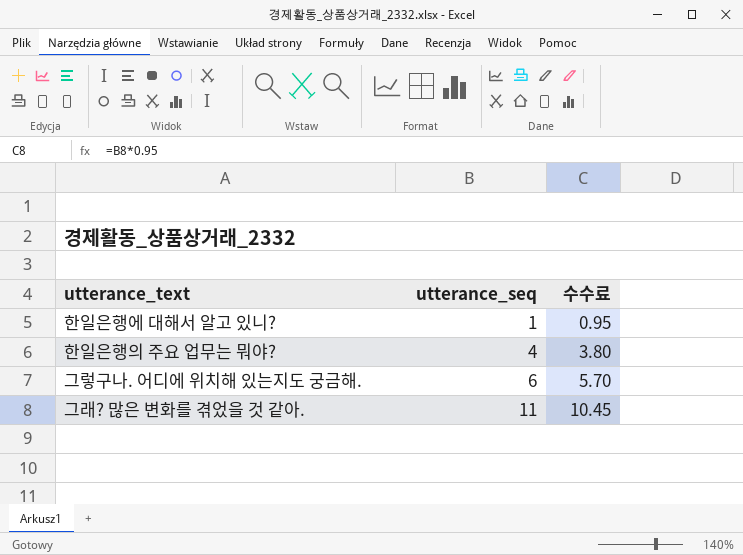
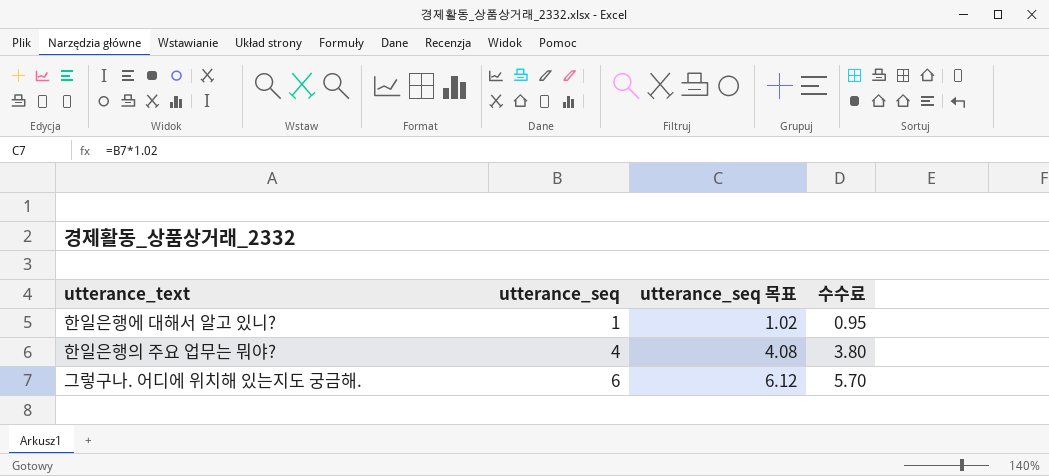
column utterance_seq 목표 | formula: none -> [utterance_seq] * 1.02
row 그래? 많은 변화를 겪었을 것 같아.: 11 | 10.45 -> none

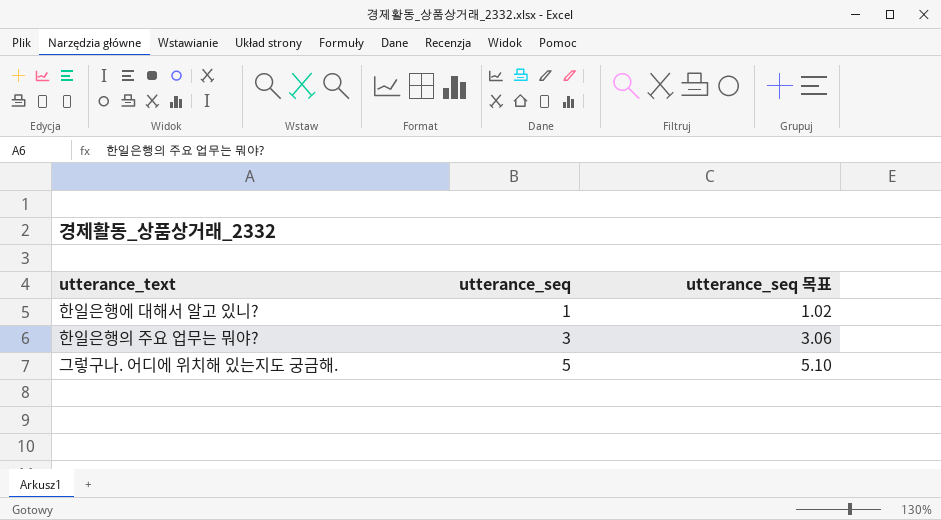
column 수수료 | formula: [utterance_seq] * 0.95 -> none
한일은행의 주요 업무는 뭐야? | utterance_seq: 4 -> 3
한일은행의 주요 업무는 뭐야? | utterance_seq 목표: 4.08 -> 3.06
그렇구나. 어디에 위치해 있는지도 궁금해. | utterance_seq: 6 -> 5
그렇구나. 어디에 위치해 있는지도 궁금해. | utterance_seq 목표: 6.12 -> 5.10

